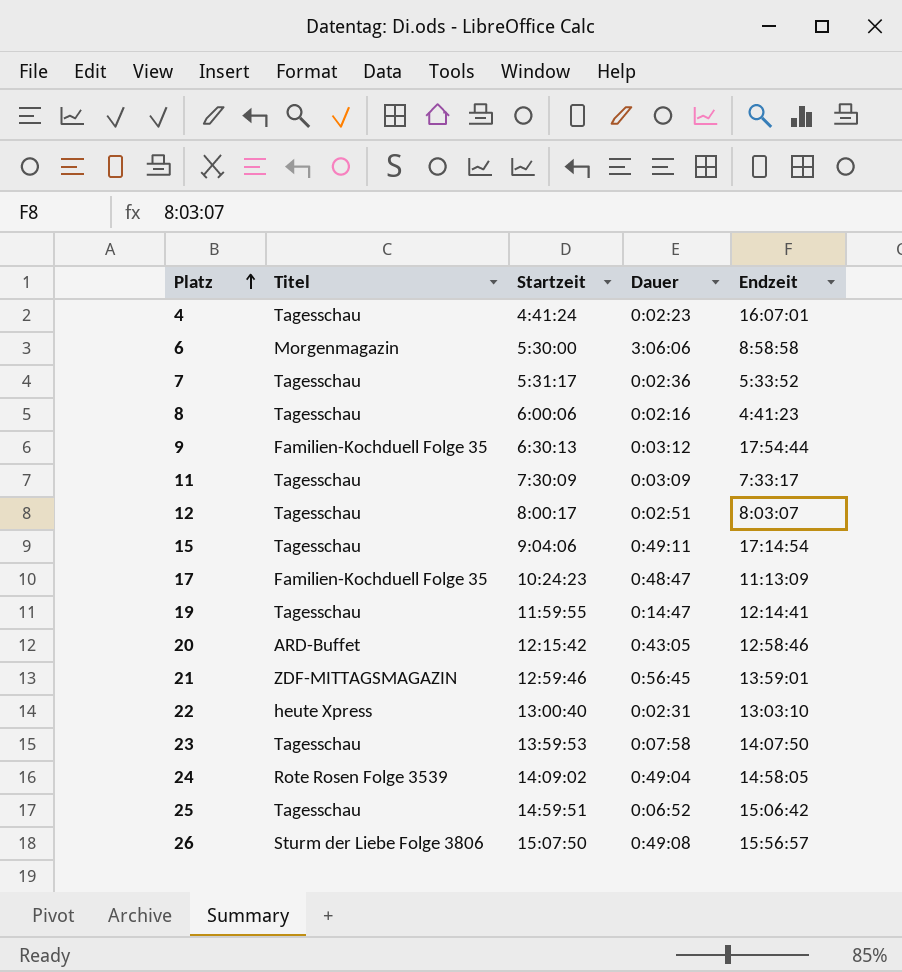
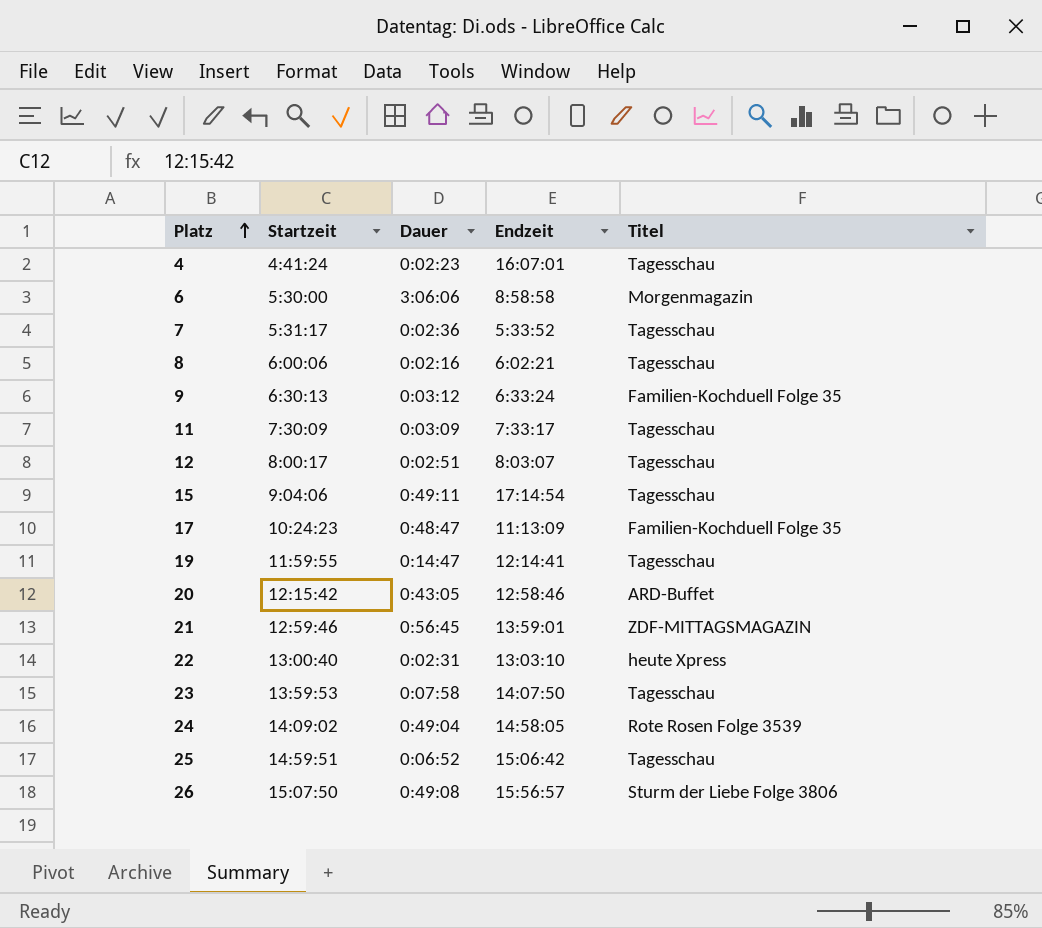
column Titel | position: 2 -> 5
8 | Endzeit: 4:41:23 -> 6:02:21
9 | Endzeit: 17:54:44 -> 6:33:24

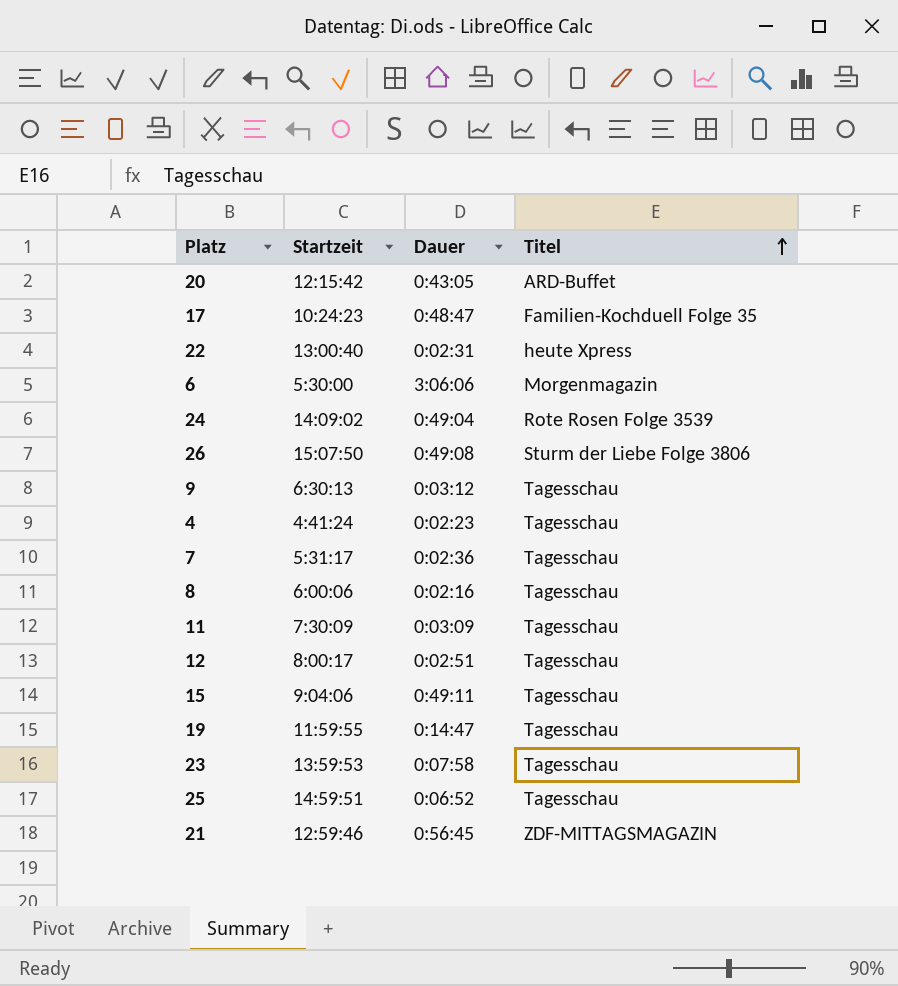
row order: Platz ascending -> Titel ascending
column Endzeit | position: 4 -> none
9 | Titel: Familien-Kochduell Folge 35 -> Tagesschau

